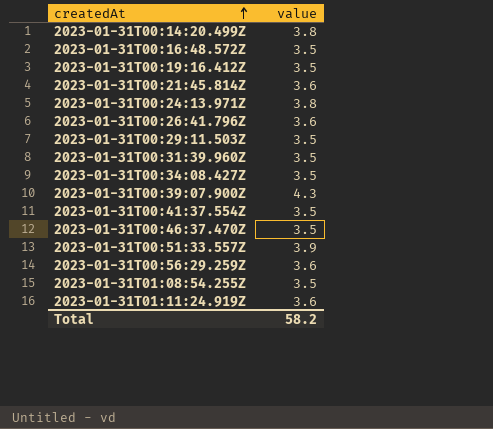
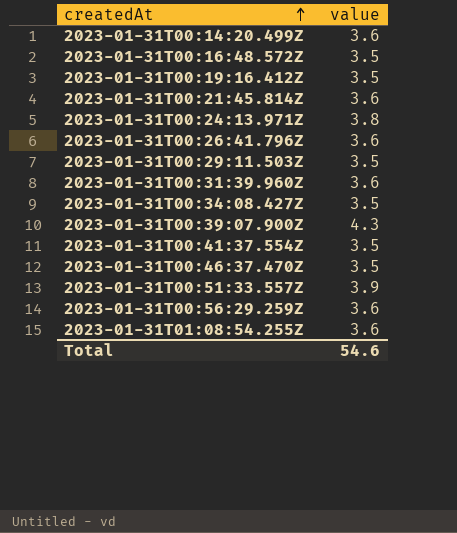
row 2023-01-31T01:11:24.919Z: 3.6 -> none
2023-01-31T00:14:20.499Z | value: 3.8 -> 3.6
2023-01-31T00:31:39.960Z | value: 3.5 -> 3.6
2023-01-31T01:08:54.255Z | value: 3.5 -> 3.6
Total | value: 58.2 -> 54.6

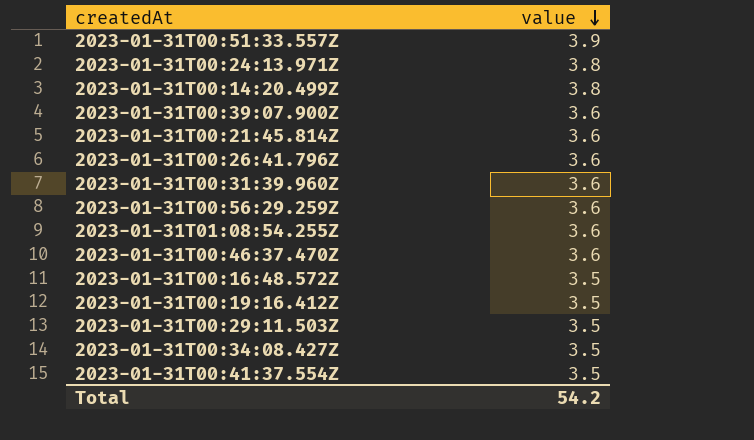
row order: createdAt ascending -> value descending
2023-01-31T00:14:20.499Z | value: 3.6 -> 3.8
2023-01-31T00:39:07.900Z | value: 4.3 -> 3.6
2023-01-31T00:46:37.470Z | value: 3.5 -> 3.6
Total | value: 54.6 -> 54.2

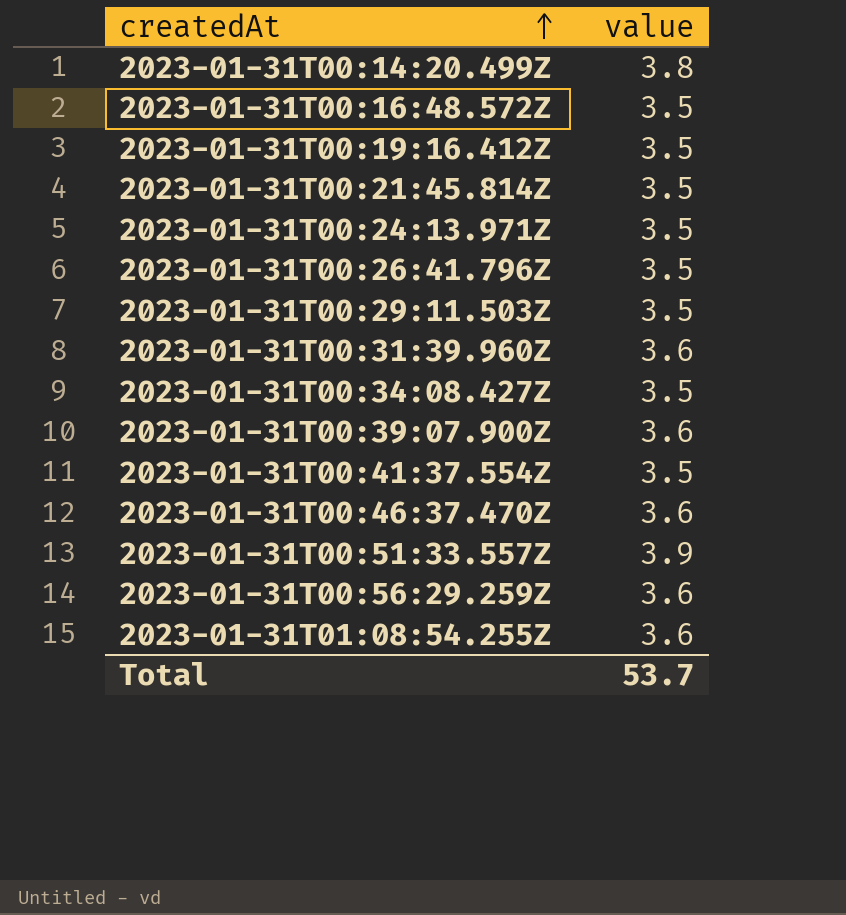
row order: value descending -> createdAt ascending
2023-01-31T00:21:45.814Z | value: 3.6 -> 3.5
2023-01-31T00:24:13.971Z | value: 3.8 -> 3.5
2023-01-31T00:26:41.796Z | value: 3.6 -> 3.5
Total | value: 54.2 -> 53.7

